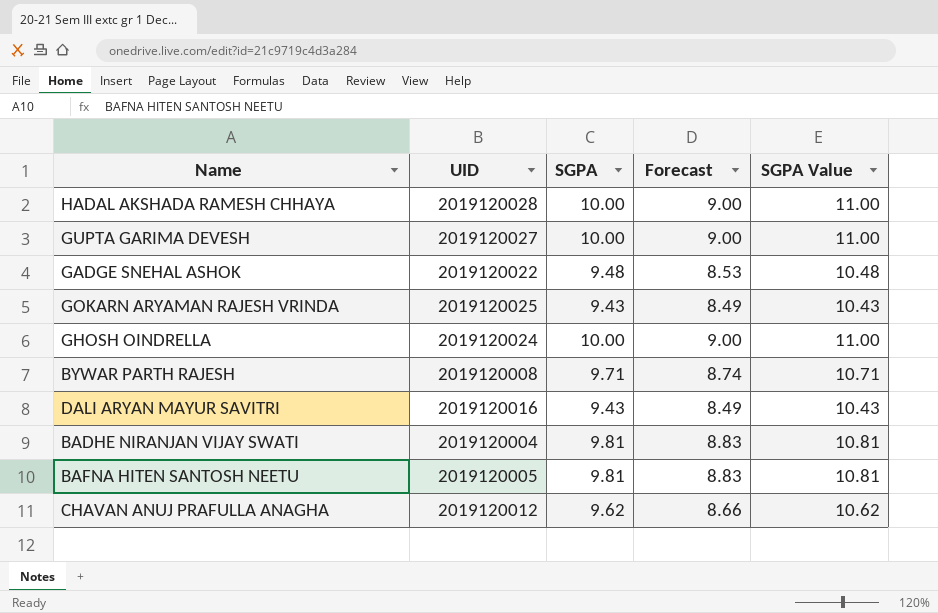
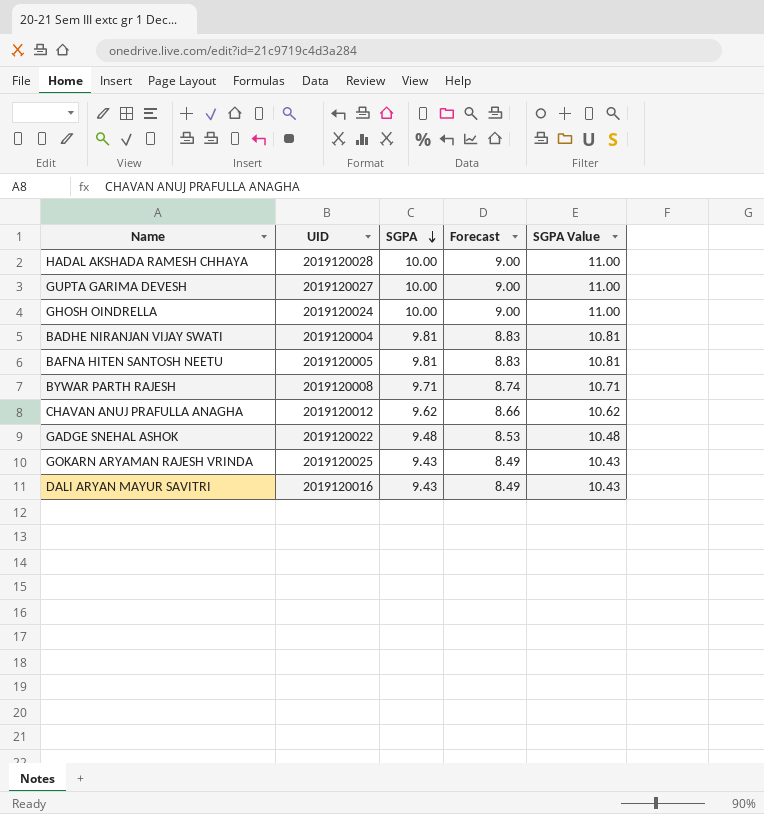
row order: none -> SGPA descending

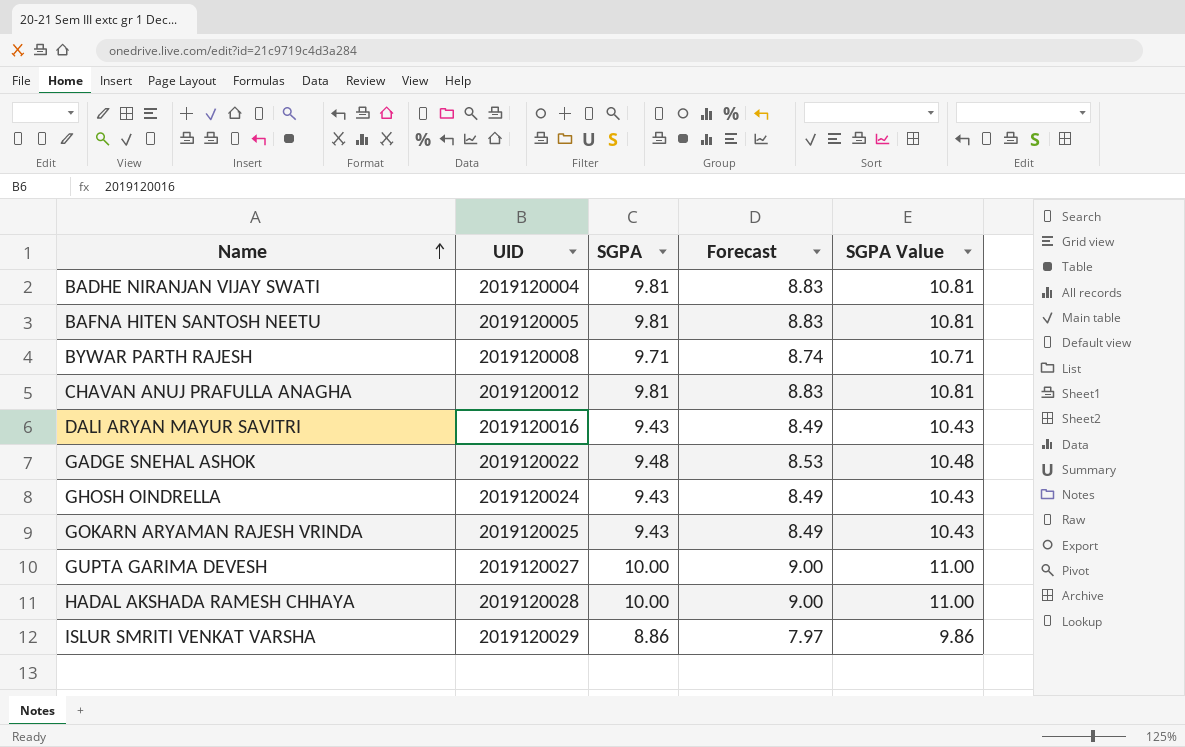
row order: SGPA descending -> Name ascending
CHAVAN ANUJ PRAFULLA ANAGHA | SGPA: 9.62 -> 9.81
CHAVAN ANUJ PRAFULLA ANAGHA | Forecast: 8.66 -> 8.83
CHAVAN ANUJ PRAFULLA ANAGHA | SGPA Value: 10.62 -> 10.81
GHOSH OINDRELLA | SGPA: 10.00 -> 9.43
GHOSH OINDRELLA | Forecast: 9.00 -> 8.49
GHOSH OINDRELLA | SGPA Value: 11.00 -> 10.43
row ISLUR SMRITI VENKAT VARSHA: none -> 2019120029 | 8.86 | 7.97 | 9.86

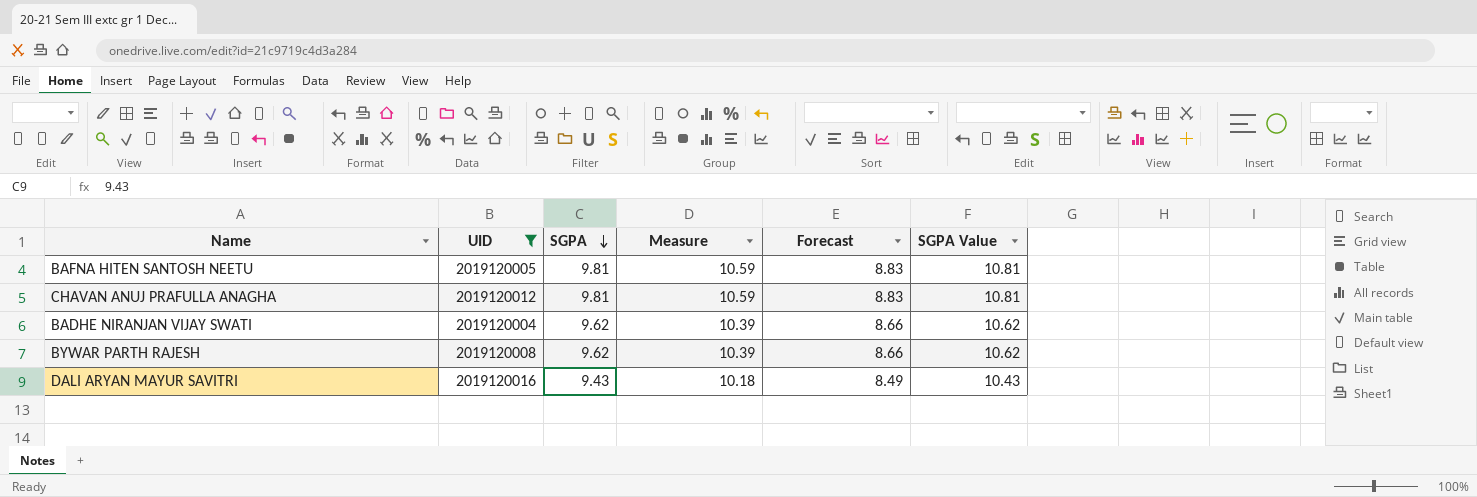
filter: none -> UID <= 2019120016
row order: Name ascending -> SGPA descending
column Measure | formula: none -> [SGPA] * 1.08
BADHE NIRANJAN VIJAY SWATI | SGPA: 9.81 -> 9.62
BADHE NIRANJAN VIJAY SWATI | Forecast: 8.83 -> 8.66
BADHE NIRANJAN VIJAY SWATI | SGPA Value: 10.81 -> 10.62
BYWAR PARTH RAJESH | SGPA: 9.71 -> 9.62
BYWAR PARTH RAJESH | Forecast: 8.74 -> 8.66
BYWAR PARTH RAJESH | SGPA Value: 10.71 -> 10.62

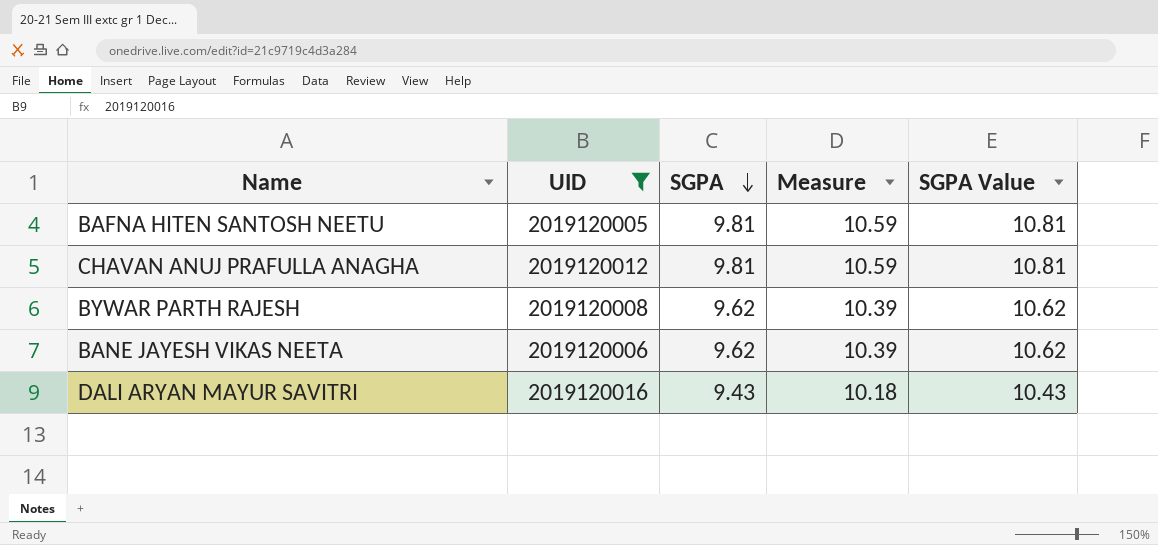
column Forecast | formula: [SGPA] * 0.9 -> none
row BADHE NIRANJAN VIJAY SWATI: 2019120004 | 9.62 | 10.39 | 8.66 | 10.62 -> none
row BANE JAYESH VIKAS NEETA: none -> 2019120006 | 9.62 | 10.39 | 10.62

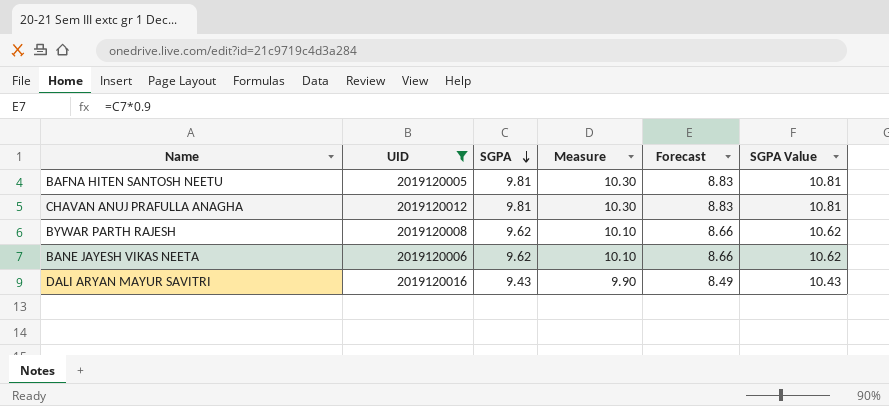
column Measure | formula: [SGPA] * 1.08 -> [SGPA] * 1.05
column Forecast | formula: none -> [SGPA] * 0.9

